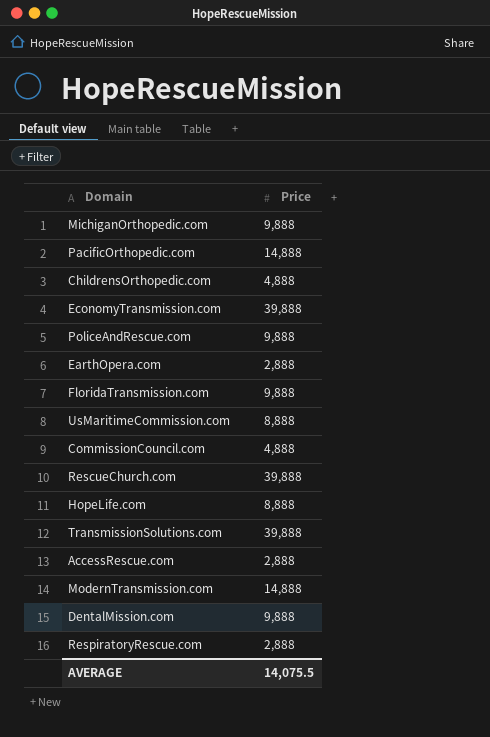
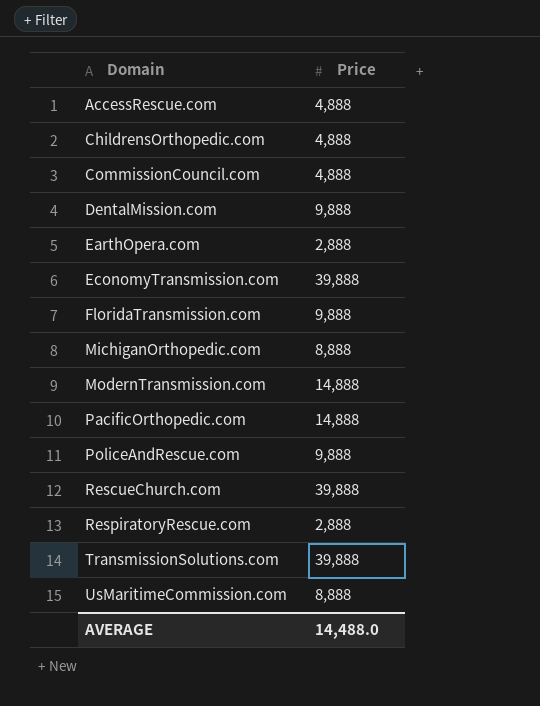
row order: none -> Domain ascending
row HopeLife.com: 8,888 -> none
AccessRescue.com | Price: 2,888 -> 4,888
MichiganOrthopedic.com | Price: 9,888 -> 8,888
AVERAGE | Price: 14,075.5 -> 14,488.0

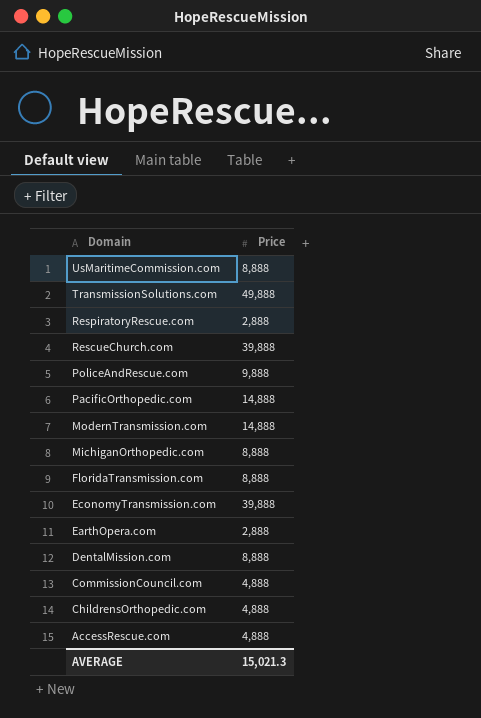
row order: Domain ascending -> Domain descending
TransmissionSolutions.com | Price: 39,888 -> 49,888
FloridaTransmission.com | Price: 9,888 -> 8,888
DentalMission.com | Price: 9,888 -> 8,888
AVERAGE | Price: 14,488.0 -> 15,021.3

